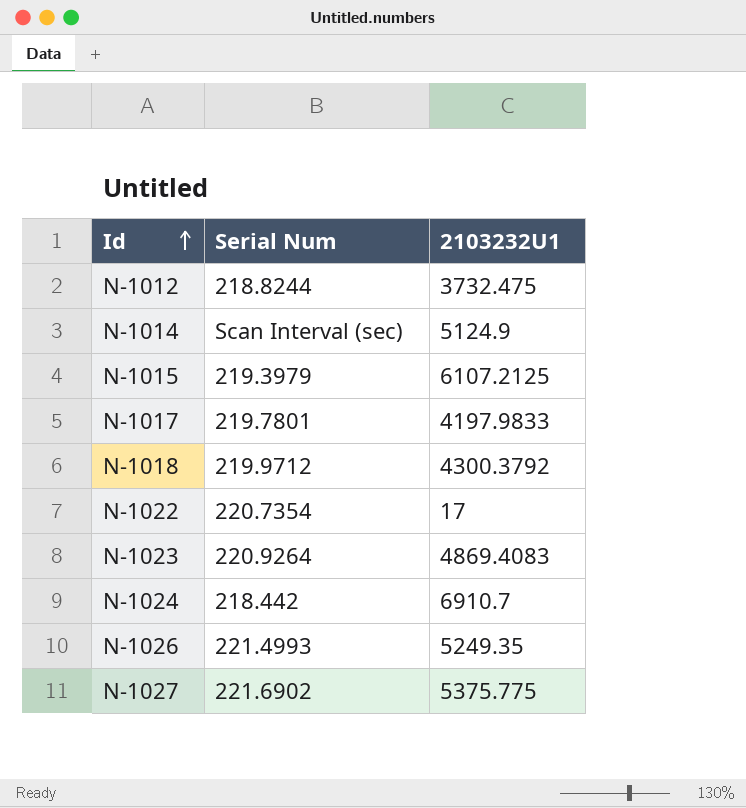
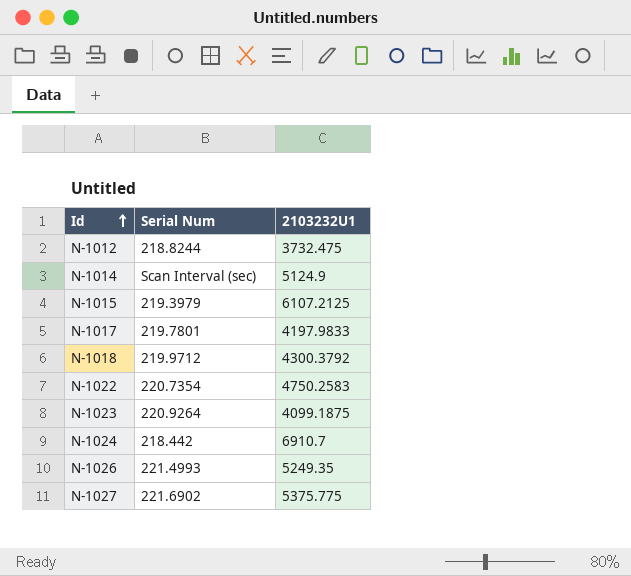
N-1022 | 2103232U1: 17 -> 4750.2583
N-1023 | 2103232U1: 4869.4083 -> 4099.1875

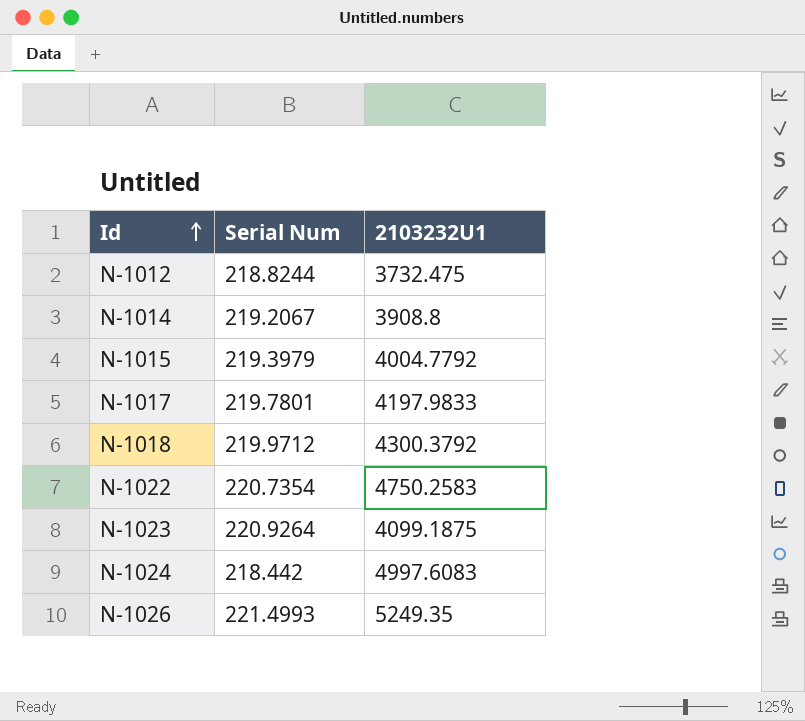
row N-1027: 221.6902 | 5375.775 -> none
N-1014 | Serial Num: Scan Interval (sec) -> 219.2067
N-1014 | 2103232U1: 5124.9 -> 3908.8
N-1015 | 2103232U1: 6107.2125 -> 4004.7792
N-1024 | 2103232U1: 6910.7 -> 4997.6083

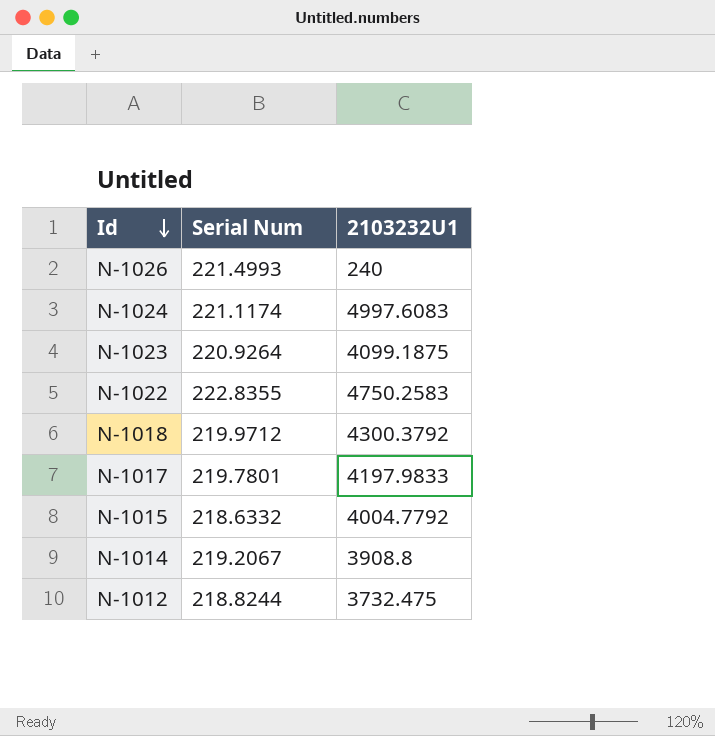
row order: Id ascending -> Id descending
N-1026 | 2103232U1: 5249.35 -> 240
N-1024 | Serial Num: 218.442 -> 221.1174
N-1022 | Serial Num: 220.7354 -> 222.8355
N-1015 | Serial Num: 219.3979 -> 218.6332

